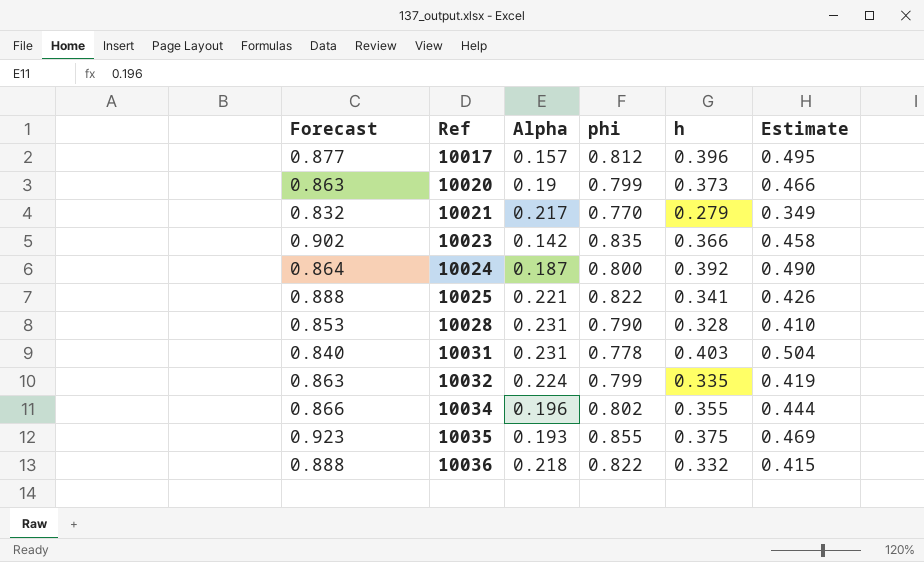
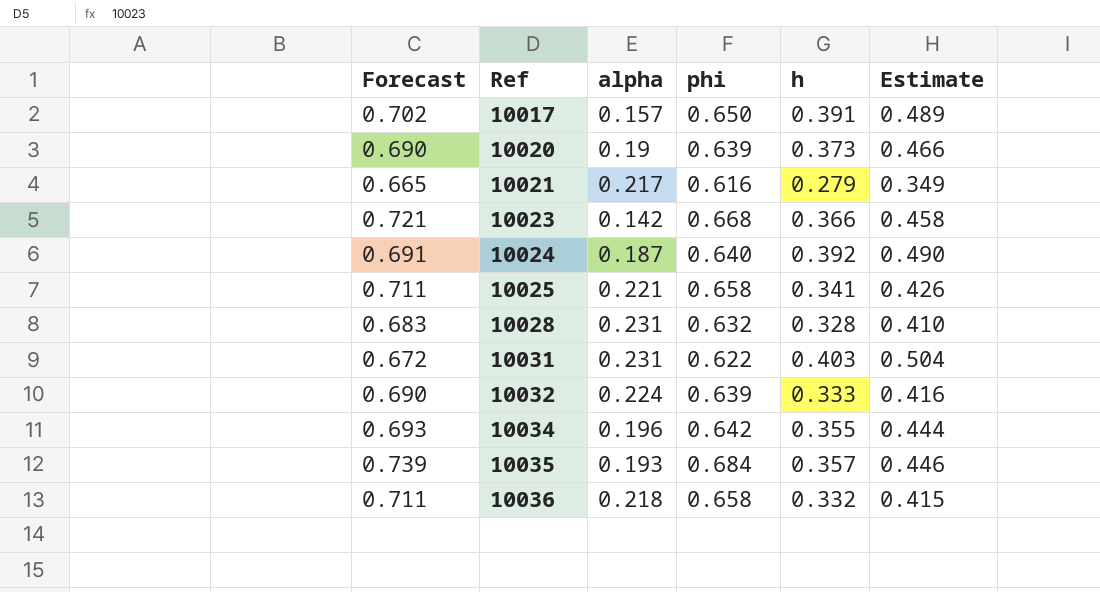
column name: Alpha -> alpha
10017 | Forecast: 0.877 -> 0.702
10017 | phi: 0.812 -> 0.650
10017 | h: 0.396 -> 0.391
10017 | Estimate: 0.495 -> 0.489
10020 | Forecast: 0.863 -> 0.690
10020 | phi: 0.799 -> 0.639
10021 | Forecast: 0.832 -> 0.665
10021 | phi: 0.770 -> 0.616
10023 | Forecast: 0.902 -> 0.721
10023 | phi: 0.835 -> 0.668
10024 | Forecast: 0.864 -> 0.691
10024 | phi: 0.800 -> 0.640
10025 | Forecast: 0.888 -> 0.711
10025 | phi: 0.822 -> 0.658
10028 | Forecast: 0.853 -> 0.683
10028 | phi: 0.790 -> 0.632
10031 | Forecast: 0.840 -> 0.672
10031 | phi: 0.778 -> 0.622
10032 | Forecast: 0.863 -> 0.690
10032 | phi: 0.799 -> 0.639
10032 | h: 0.335 -> 0.333
10032 | Estimate: 0.419 -> 0.416
10034 | Forecast: 0.866 -> 0.693
10034 | phi: 0.802 -> 0.642
10035 | Forecast: 0.923 -> 0.739
10035 | phi: 0.855 -> 0.684
10035 | h: 0.375 -> 0.357
10035 | Estimate: 0.469 -> 0.446
10036 | Forecast: 0.888 -> 0.711
10036 | phi: 0.822 -> 0.658

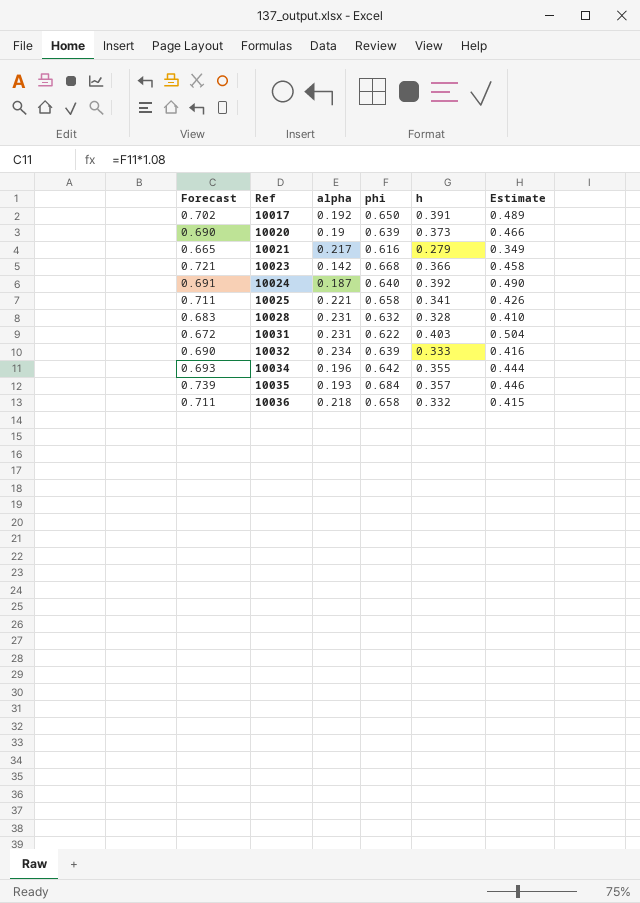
10017 | alpha: 0.157 -> 0.192
10032 | alpha: 0.224 -> 0.234

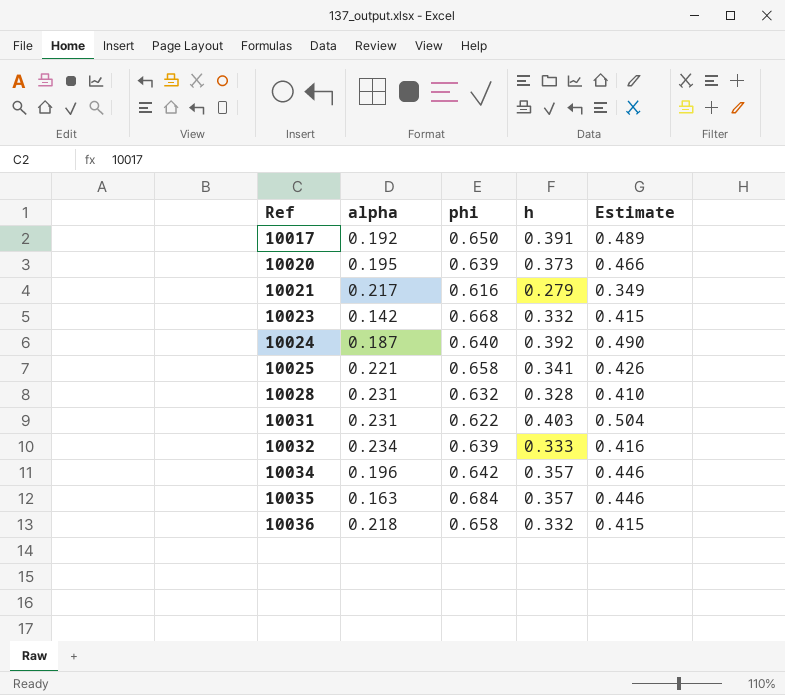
column Forecast | formula: [phi] * 1.08 -> none
10020 | alpha: 0.19 -> 0.195
10023 | h: 0.366 -> 0.332
10023 | Estimate: 0.458 -> 0.415
10034 | h: 0.355 -> 0.357
10034 | Estimate: 0.444 -> 0.446
10035 | alpha: 0.193 -> 0.163

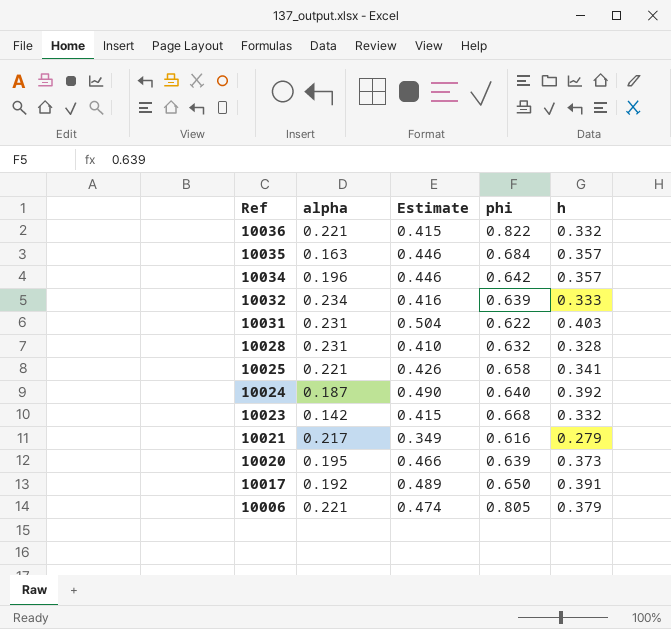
row order: Ref ascending -> Ref descending
column Estimate | position: 5 -> 3
10036 | alpha: 0.218 -> 0.221
10036 | phi: 0.658 -> 0.822
row 10006: none -> 0.221 | 0.474 | 0.805 | 0.379

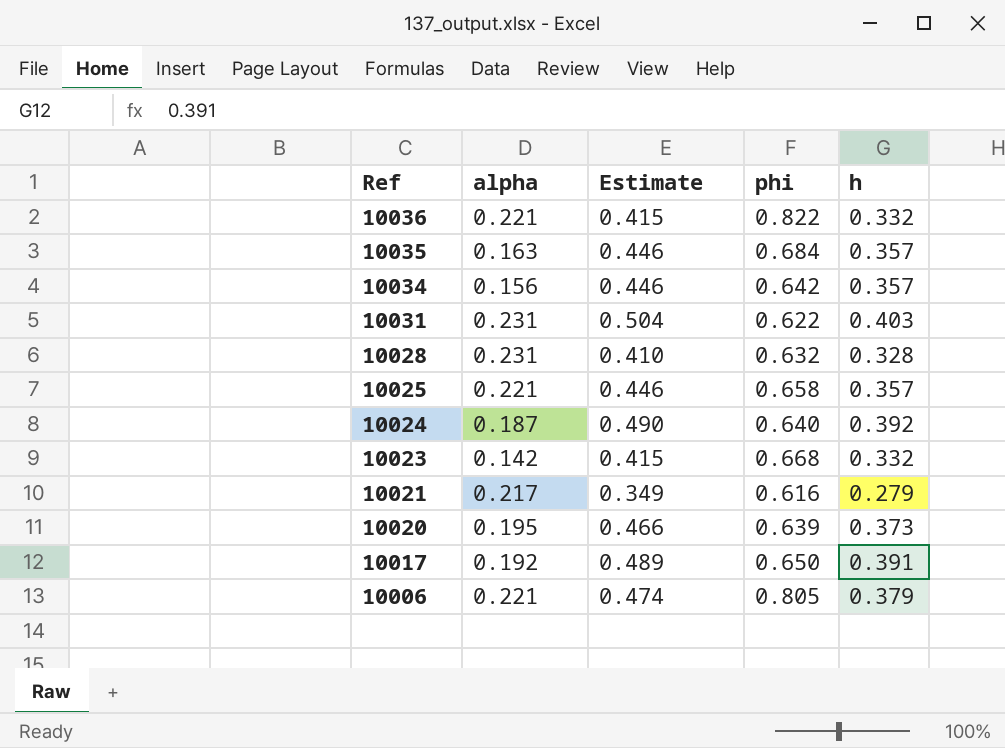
row 10032: 0.234 | 0.416 | 0.639 | 0.333 -> none
10034 | alpha: 0.196 -> 0.156
10025 | Estimate: 0.426 -> 0.446
10025 | h: 0.341 -> 0.357

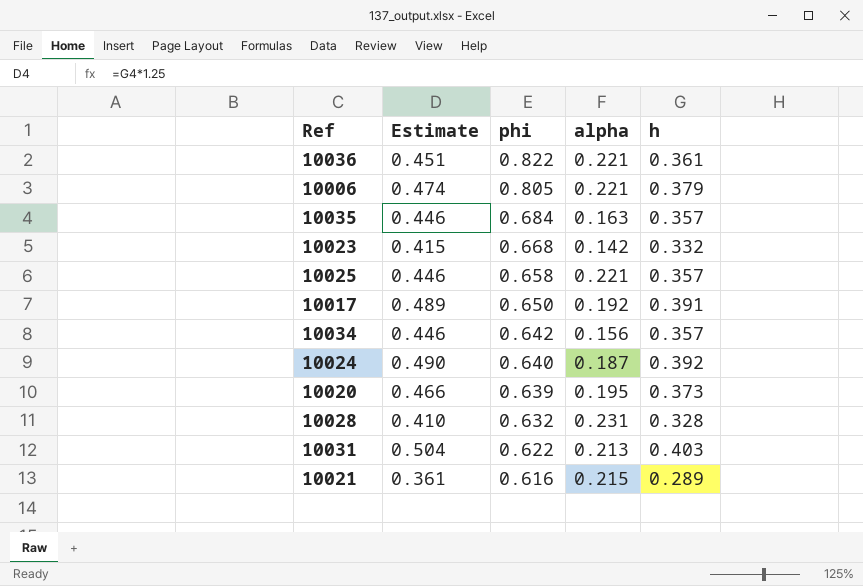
row order: Ref descending -> phi descending
column alpha | position: 2 -> 4
10036 | Estimate: 0.415 -> 0.451
10036 | h: 0.332 -> 0.361
10031 | alpha: 0.231 -> 0.213
10021 | Estimate: 0.349 -> 0.361
10021 | alpha: 0.217 -> 0.215
10021 | h: 0.279 -> 0.289

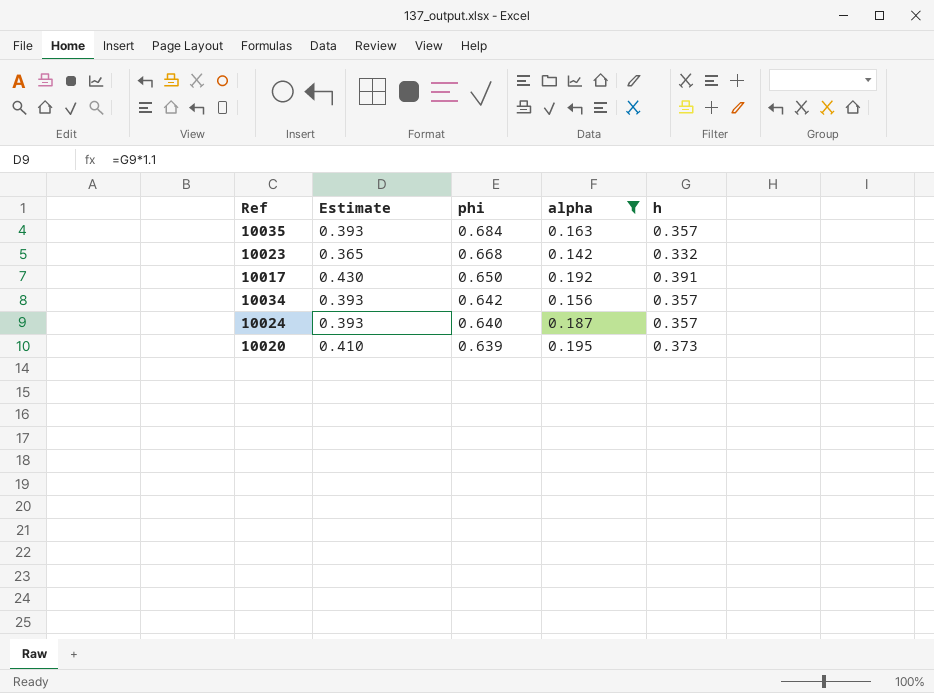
filter: none -> alpha <= 0.195
column Estimate | formula: [h] * 1.25 -> [h] * 1.1
10024 | h: 0.392 -> 0.357

